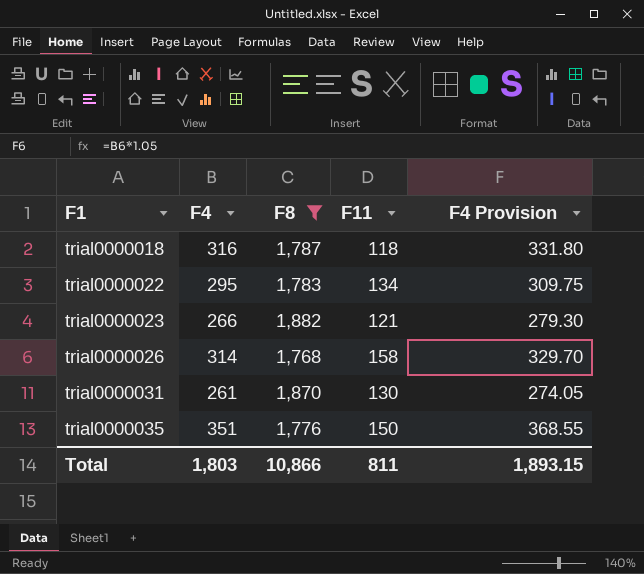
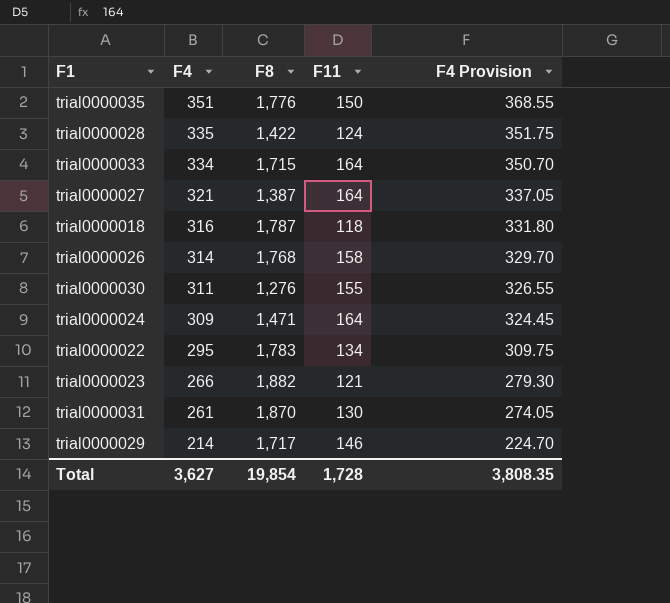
filter: F8 >= 1,768 -> none
row order: F1 ascending -> F4 descending
Total | F4: 1,803 -> 3,627
Total | F8: 10,866 -> 19,854
Total | F11: 811 -> 1,728
Total | F4 Provision: 1,893.15 -> 3,808.35

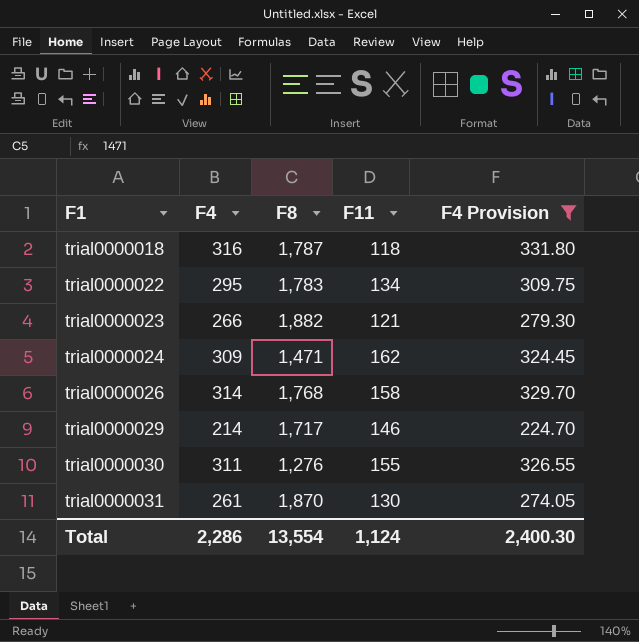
filter: none -> F4 Provision <= 331.80
row order: F4 descending -> F1 ascending
trial0000024 | F11: 164 -> 162
Total | F4: 3,627 -> 2,286
Total | F8: 19,854 -> 13,554
Total | F11: 1,728 -> 1,124
Total | F4 Provision: 3,808.35 -> 2,400.30

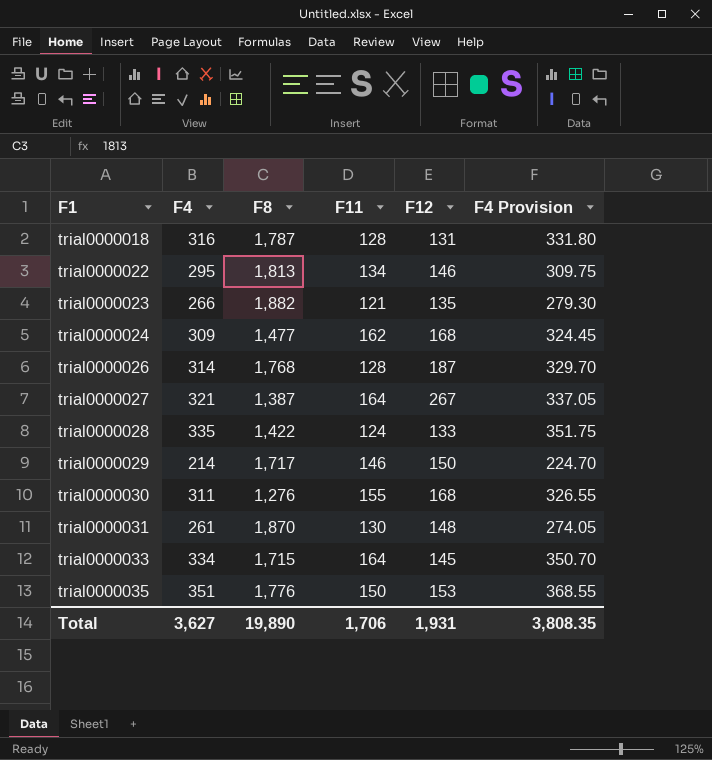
filter: F4 Provision <= 331.80 -> none
column F12 | position: none -> 5
trial0000018 | F11: 118 -> 128
trial0000022 | F8: 1,783 -> 1,813
trial0000024 | F8: 1,471 -> 1,477
trial0000026 | F11: 158 -> 128
Total | F4: 2,286 -> 3,627
Total | F8: 13,554 -> 19,890
Total | F11: 1,124 -> 1,706
Total | F4 Provision: 2,400.30 -> 3,808.35

